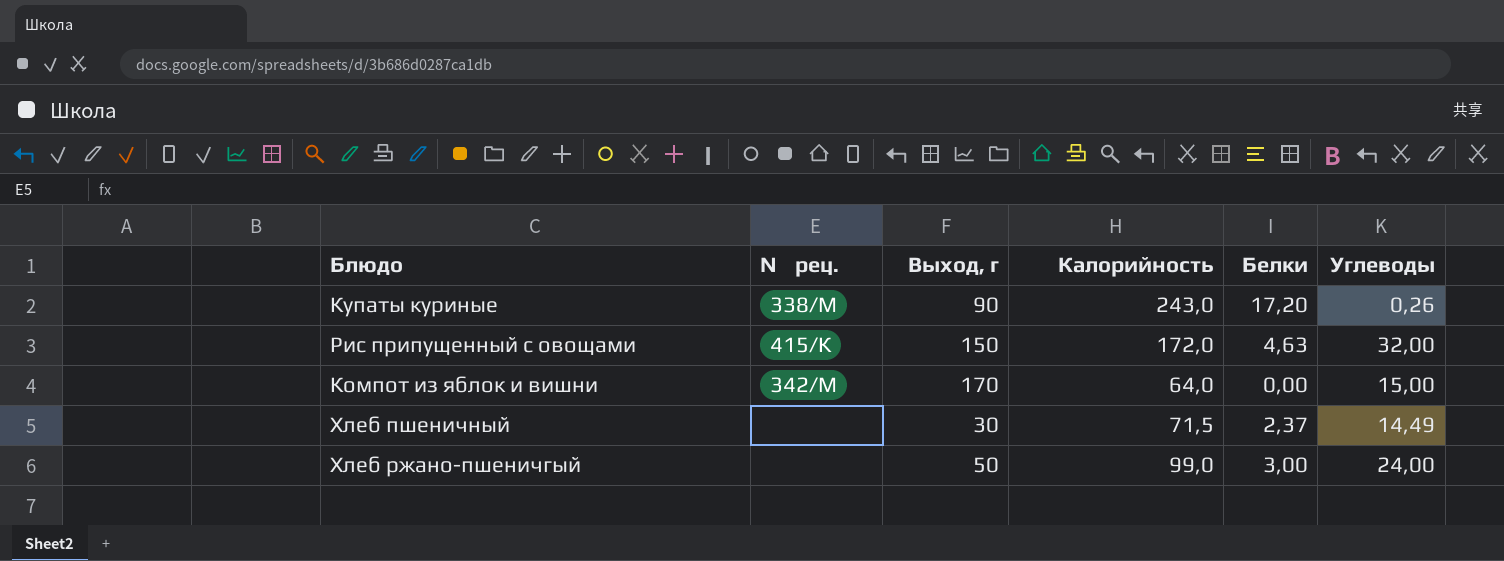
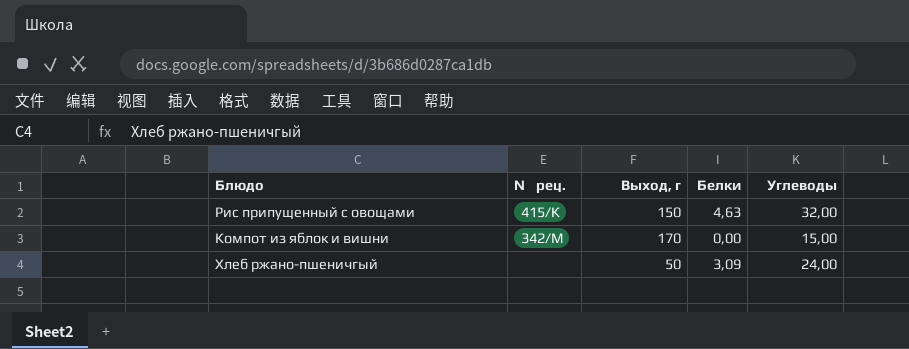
column Калорийность | position: 4 -> none
row Купаты куриные: 338/М | 90 | 243,0 | 17,20 | 0,26 -> none
row Хлеб пшеничный: none | 30 | 71,5 | 2,37 | 14,49 -> none
Хлеб ржано-пшеничгый | Белки: 3,00 -> 3,09

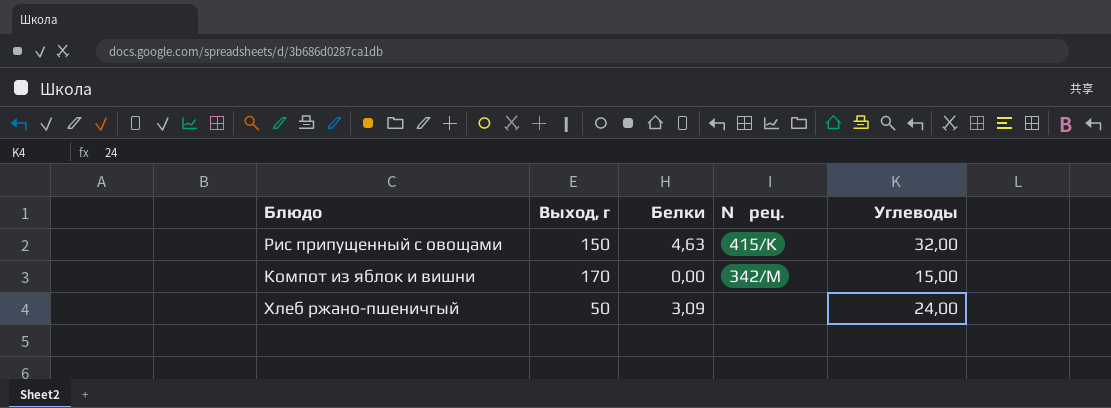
column № рец. | position: 2 -> 4

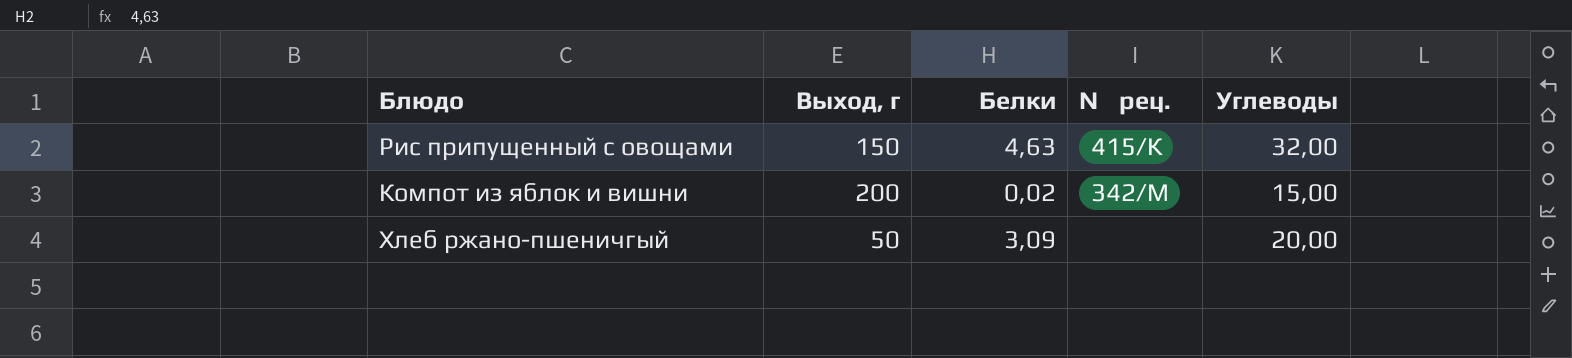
Компот из яблок и вишни | Выход, г: 170 -> 200
Компот из яблок и вишни | Белки: 0,00 -> 0,02
Хлеб ржано-пшеничгый | Углеводы: 24,00 -> 20,00

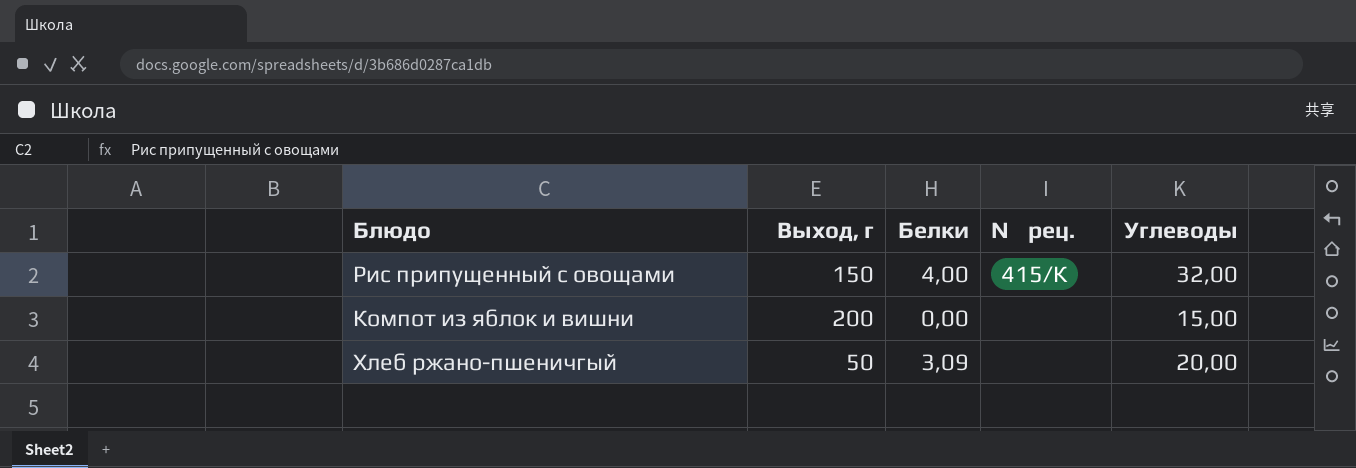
Рис припущенный с овощами | Белки: 4,63 -> 4,00
Компот из яблок и вишни | Белки: 0,02 -> 0,00
Компот из яблок и вишни | № рец.: 342/М -> none

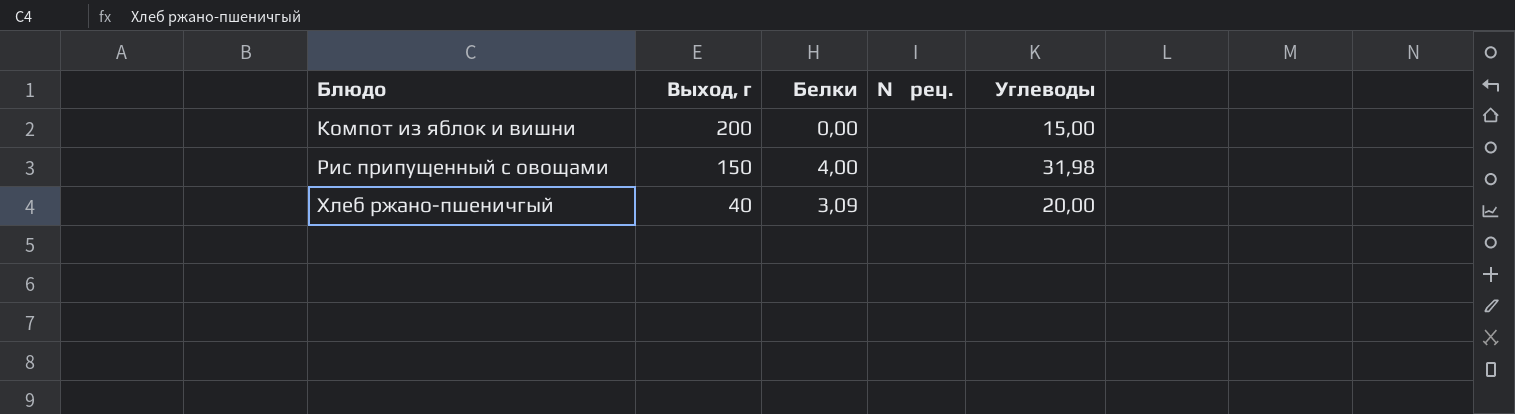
row order: none -> Блюдо ascending
Рис припущенный с овощами | № рец.: 415/К -> none
Рис припущенный с овощами | Углеводы: 32,00 -> 31,98
Хлеб ржано-пшеничгый | Выход, г: 50 -> 40

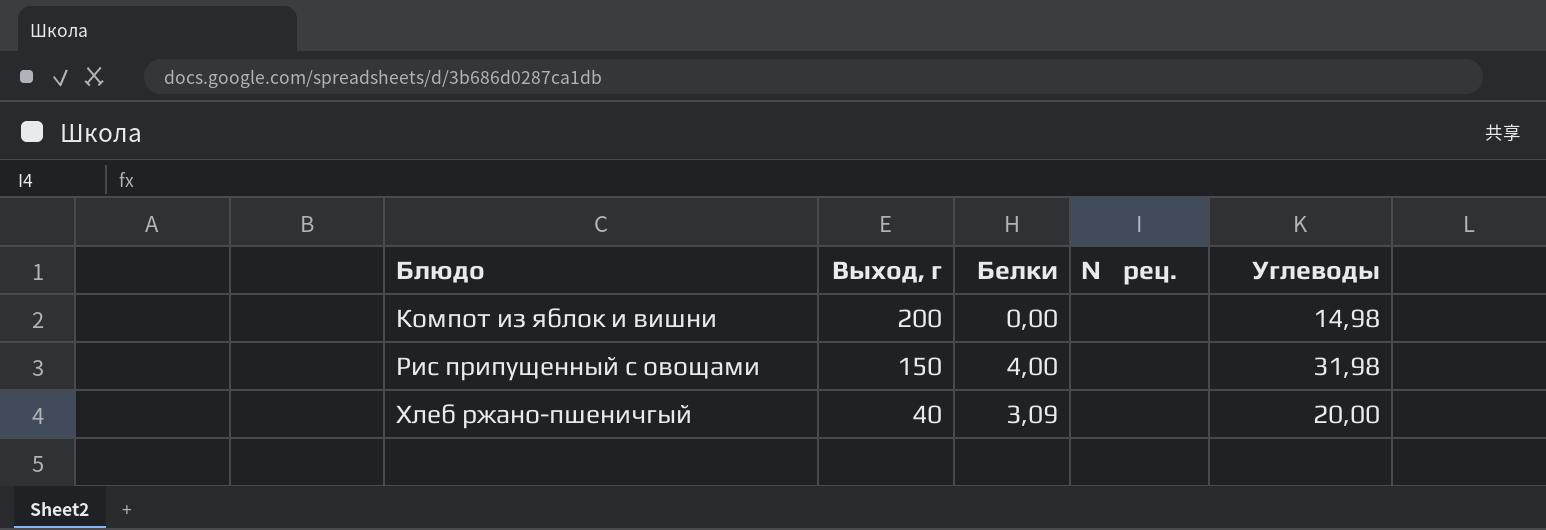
Компот из яблок и вишни | Углеводы: 15,00 -> 14,98

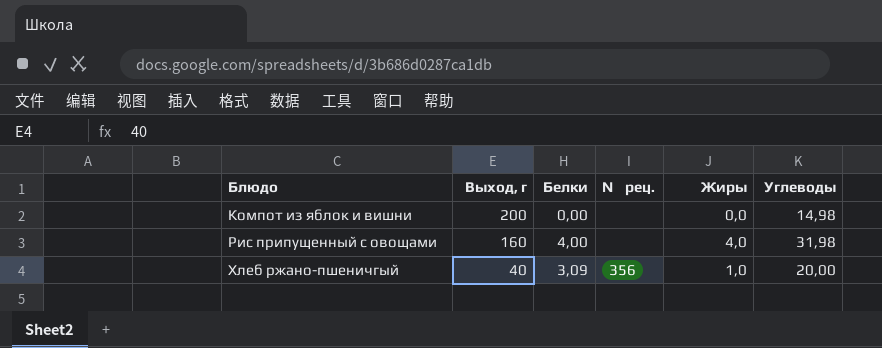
column Жиры | position: none -> 5
Рис припущенный с овощами | Выход, г: 150 -> 160
Хлеб ржано-пшеничгый | № рец.: none -> 356

